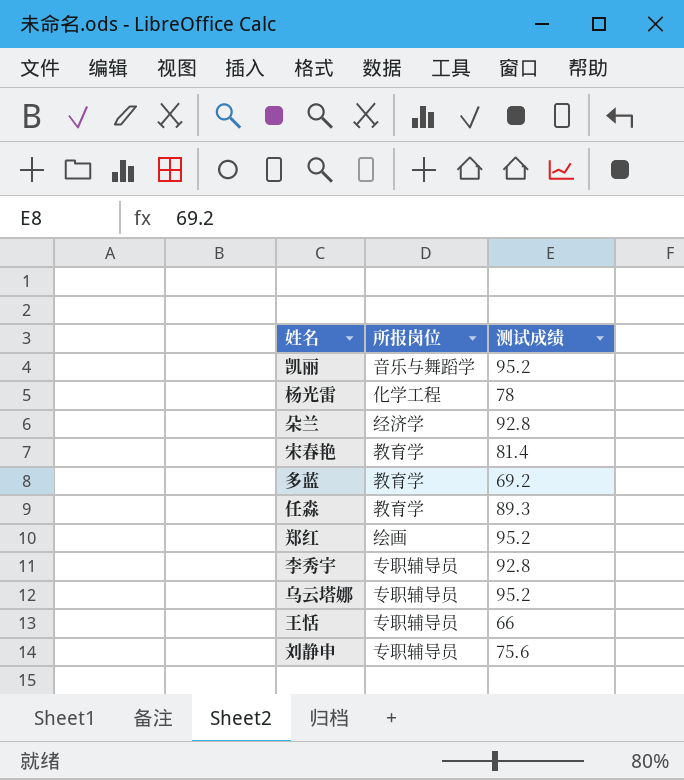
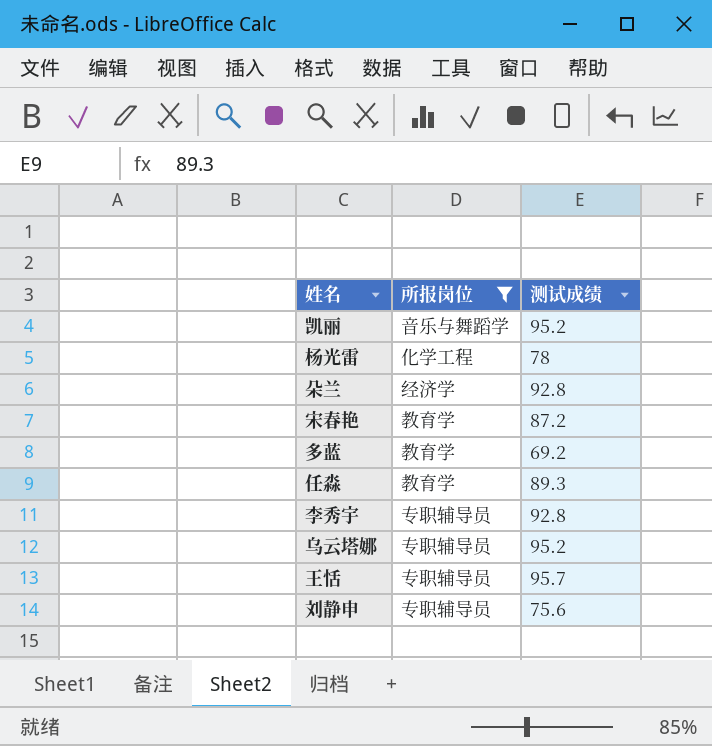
filter: none -> 所报岗位 != 绘画
宋春艳 | 测试成绩: 81.4 -> 87.2
王恬 | 测试成绩: 66 -> 95.7

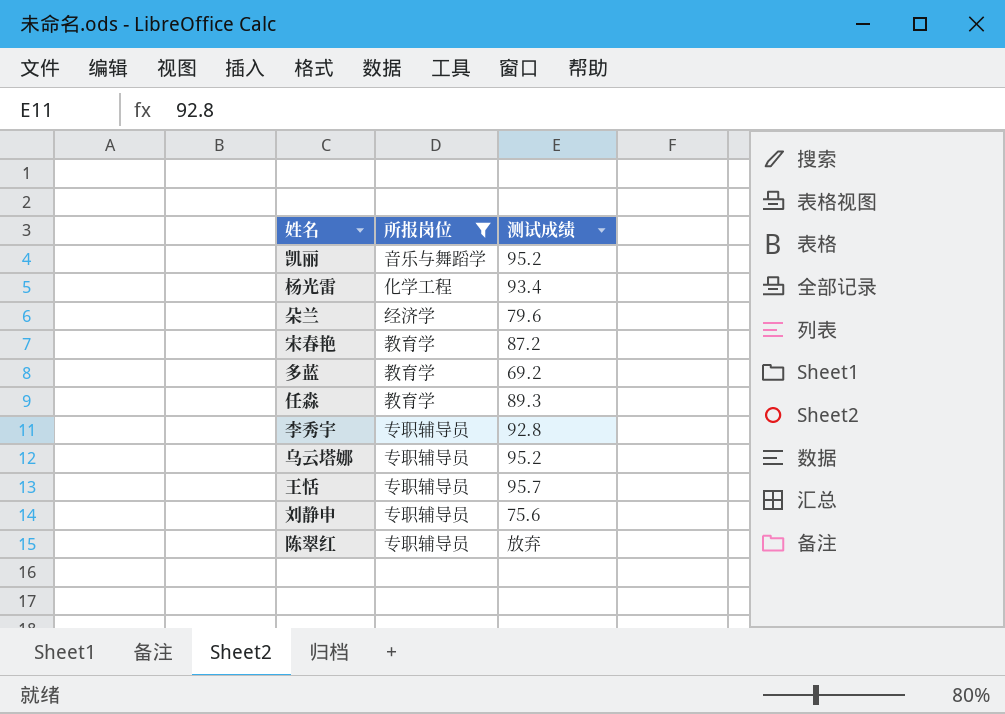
杨光雷 | 测试成绩: 78 -> 93.4
朵兰 | 测试成绩: 92.8 -> 79.6
row 陈翠红: none -> 专职辅导员 | 放弃

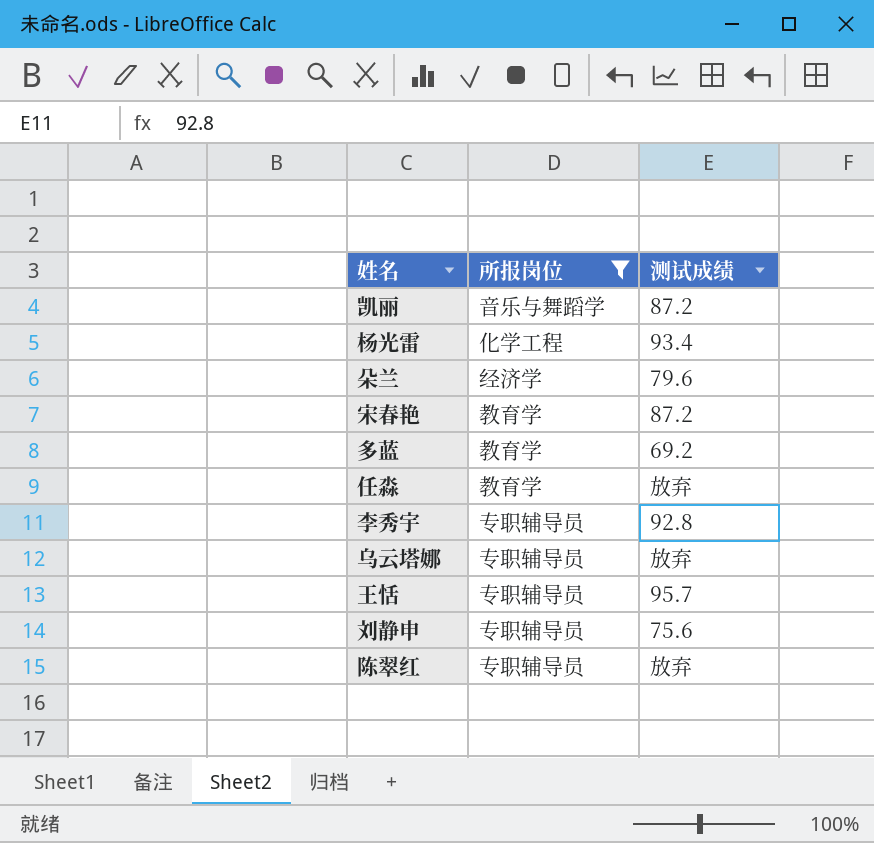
凯丽 | 测试成绩: 95.2 -> 87.2
任淼 | 测试成绩: 89.3 -> 放弃
乌云塔娜 | 测试成绩: 95.2 -> 放弃

